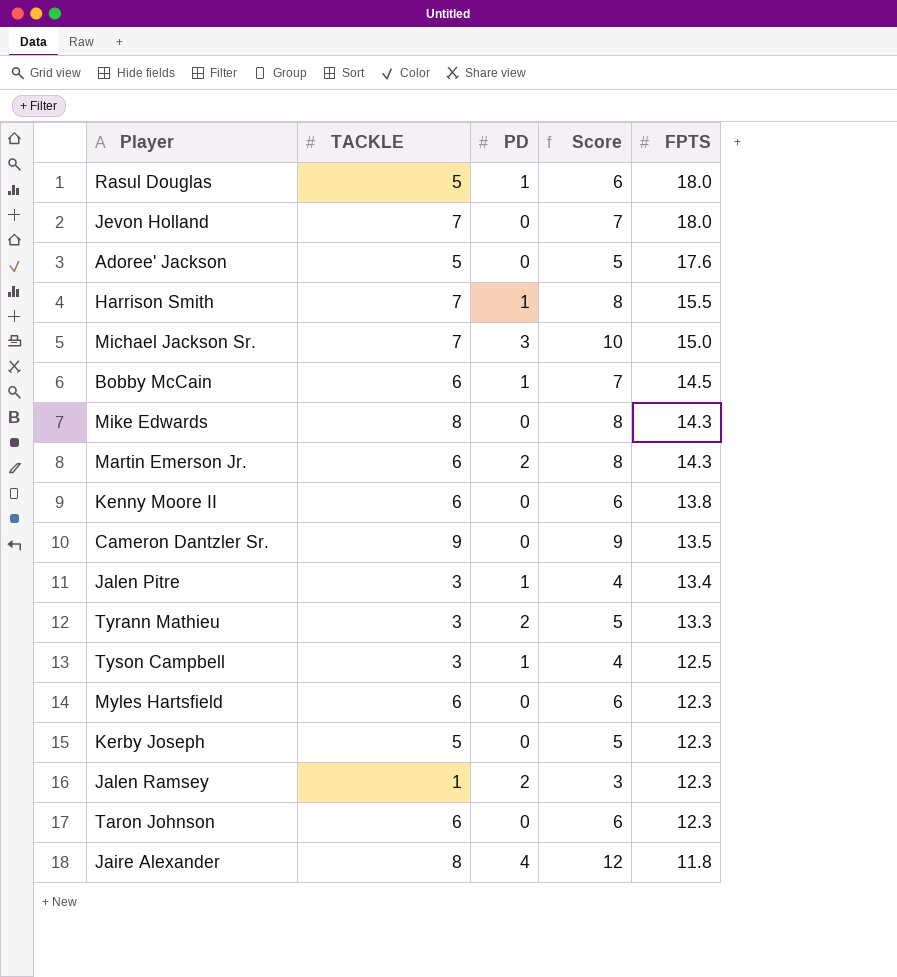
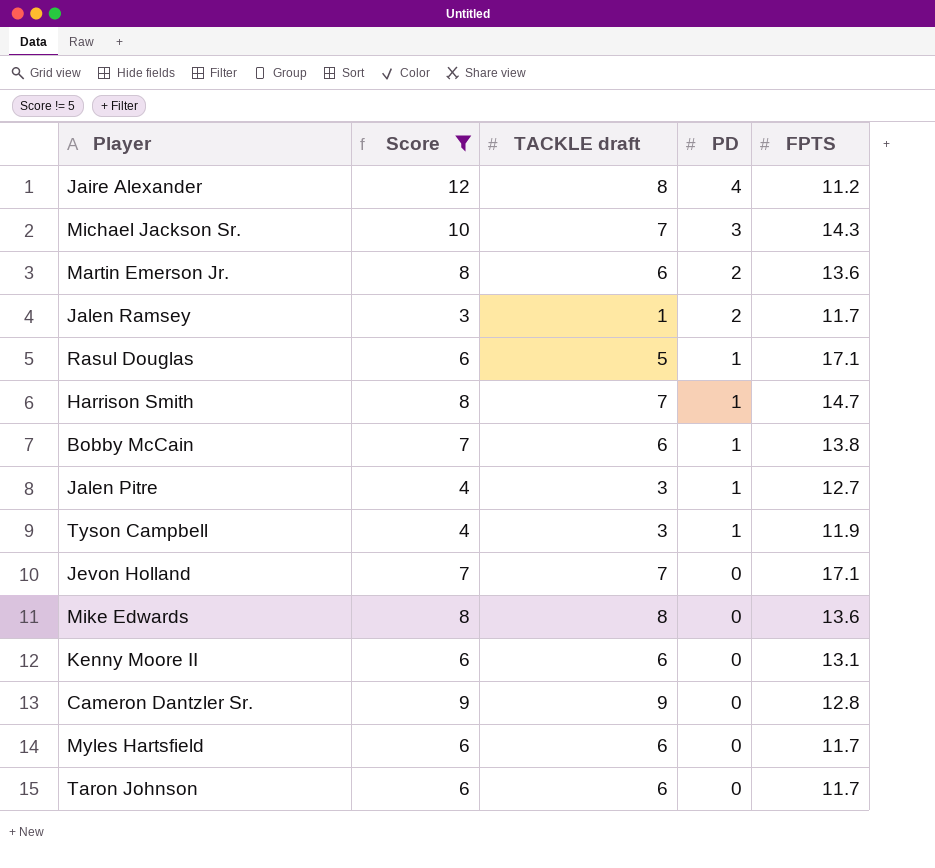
filter: none -> Score != 5
row order: FPTS descending -> PD descending
column Score | position: 4 -> 2
column name: TACKLE -> TACKLE draft
Jaire Alexander | FPTS: 11.8 -> 11.2
Michael Jackson Sr. | FPTS: 15.0 -> 14.3
Martin Emerson Jr. | FPTS: 14.3 -> 13.6
Jalen Ramsey | FPTS: 12.3 -> 11.7
Rasul Douglas | FPTS: 18.0 -> 17.1
Harrison Smith | FPTS: 15.5 -> 14.7
Bobby McCain | FPTS: 14.5 -> 13.8
Jalen Pitre | FPTS: 13.4 -> 12.7
Tyson Campbell | FPTS: 12.5 -> 11.9
Jevon Holland | FPTS: 18.0 -> 17.1
Mike Edwards | FPTS: 14.3 -> 13.6
Kenny Moore II | FPTS: 13.8 -> 13.1
Cameron Dantzler Sr. | FPTS: 13.5 -> 12.8
Myles Hartsfield | FPTS: 12.3 -> 11.7
Taron Johnson | FPTS: 12.3 -> 11.7

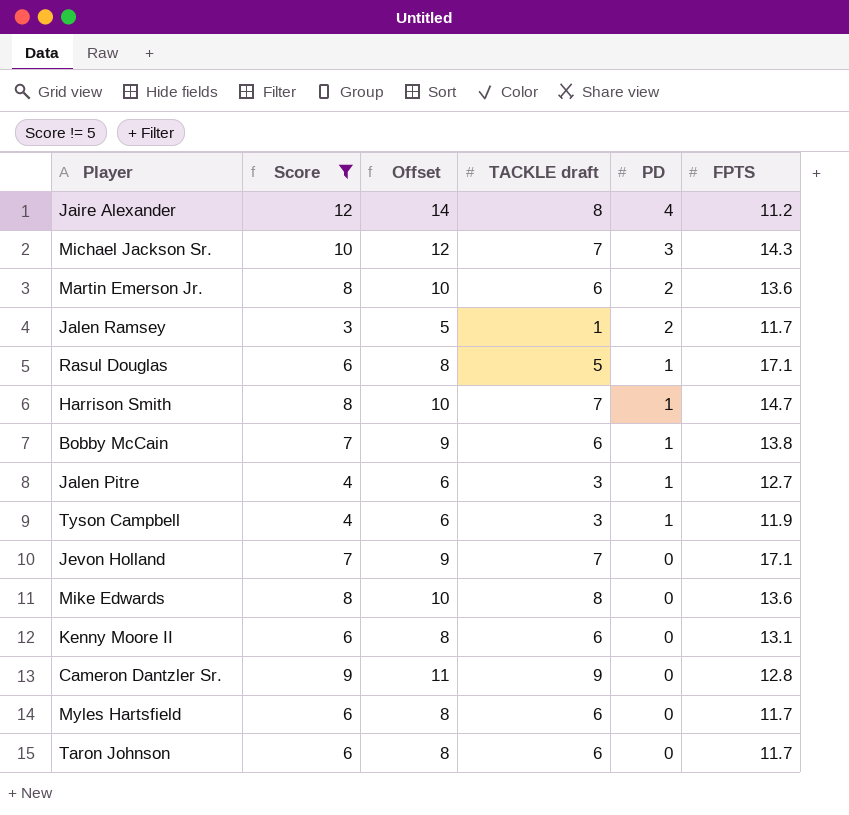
column Offset | formula: none -> [Score] + 2

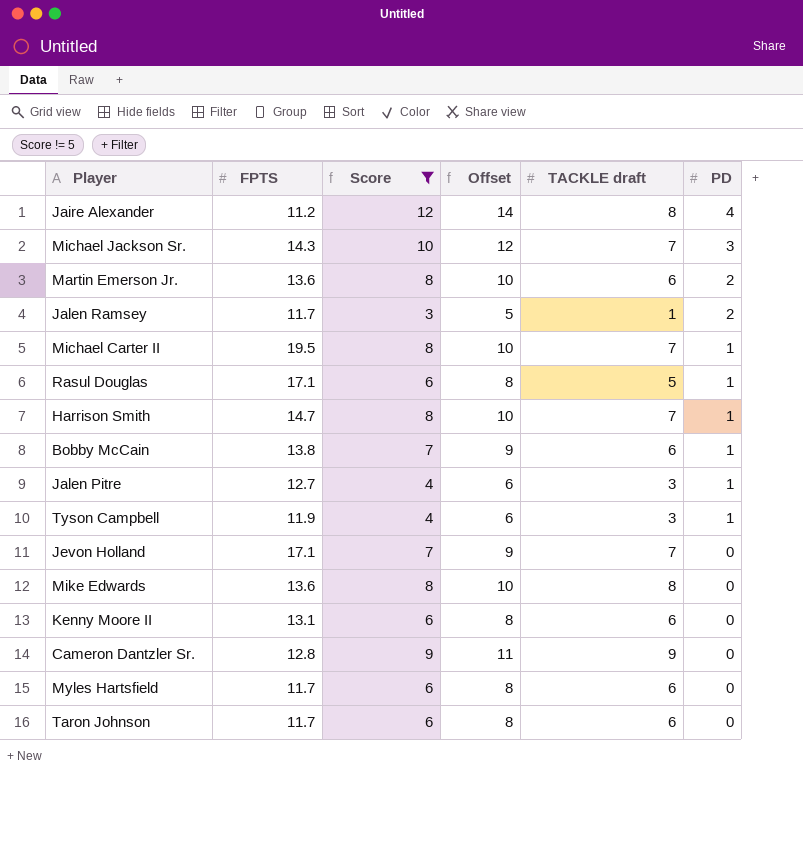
column FPTS | position: 6 -> 2
row Michael Carter II: none -> 19.5 | 8 | 10 | 7 | 1

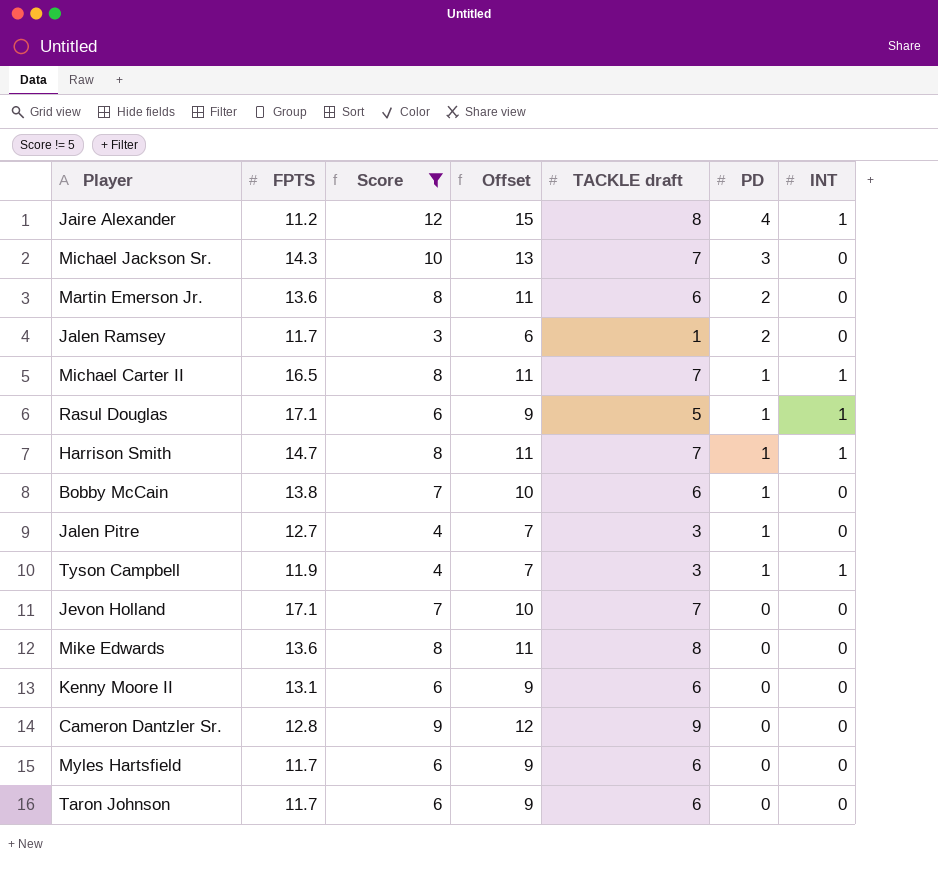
column Offset | formula: [Score] + 2 -> [Score] + 3
column INT | position: none -> 7
Michael Carter II | FPTS: 19.5 -> 16.5

